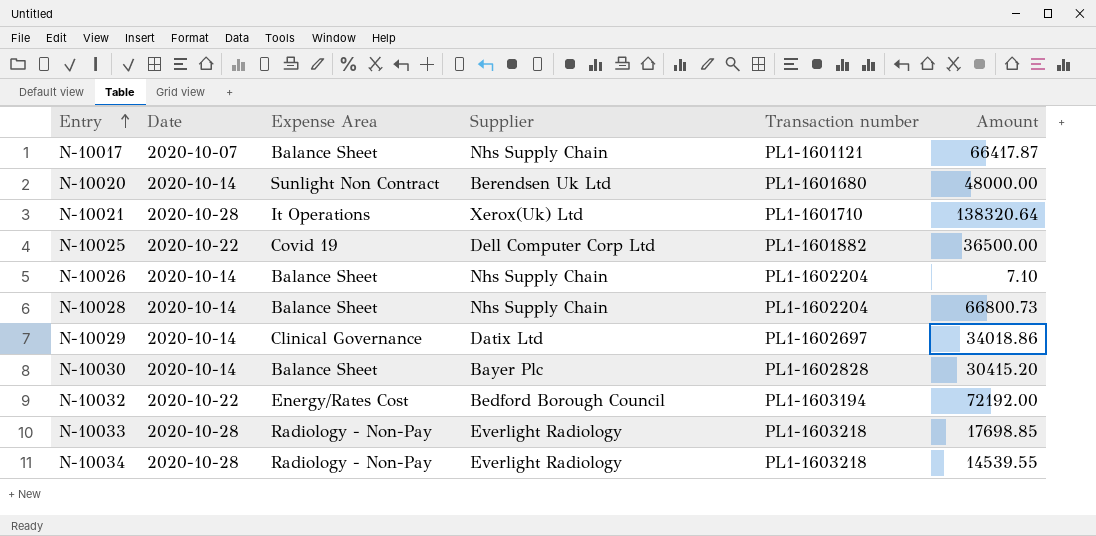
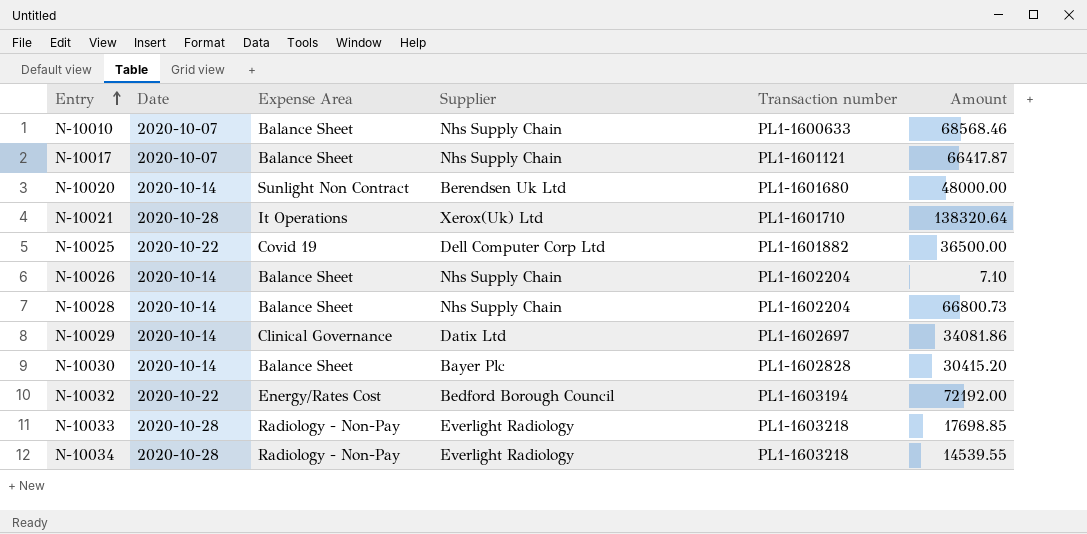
row N-10010: none -> 2020-10-07 | Balance Sheet | Nhs Supply Chain | PL1-1600633 | 68568.46
N-10029 | Amount: 34018.86 -> 34081.86

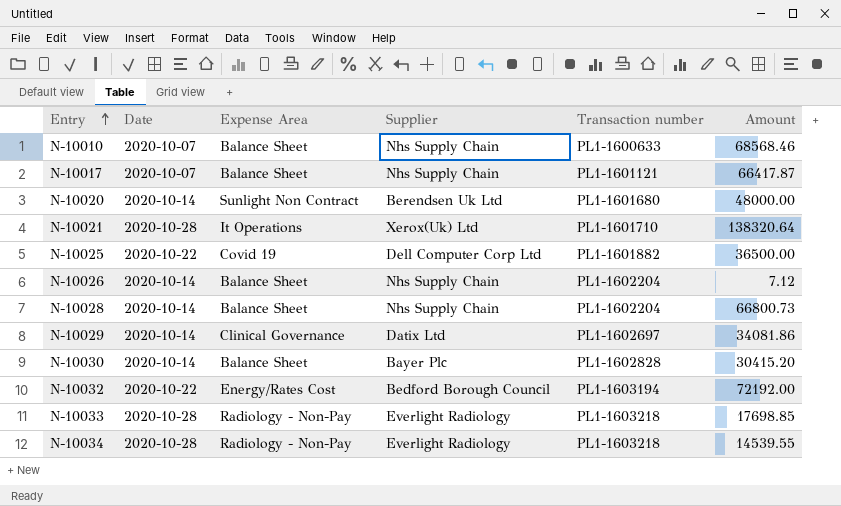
N-10026 | Amount: 7.10 -> 7.12

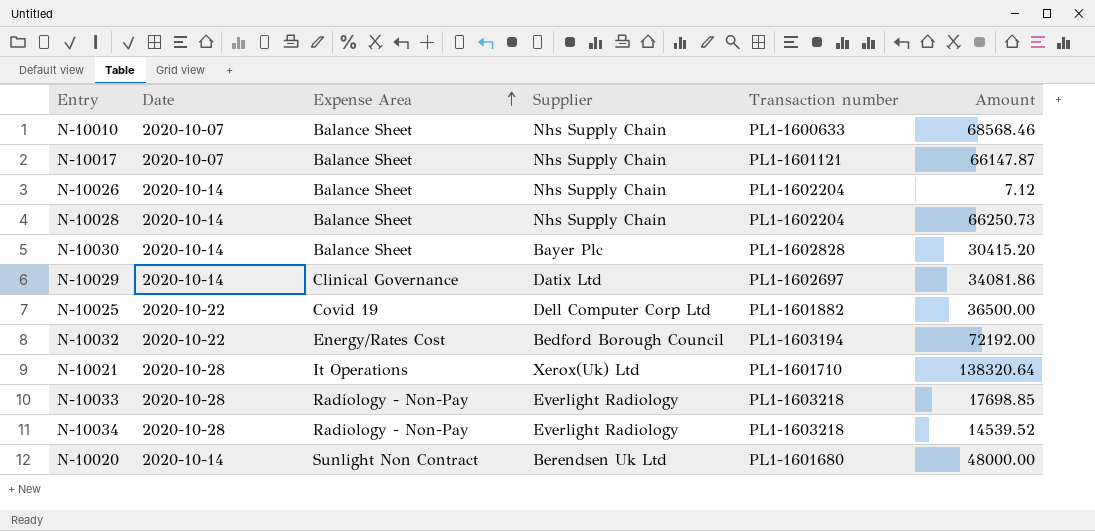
row order: Entry ascending -> Expense Area ascending
N-10017 | Amount: 66417.87 -> 66147.87
N-10028 | Amount: 66800.73 -> 66250.73
N-10034 | Amount: 14539.55 -> 14539.52

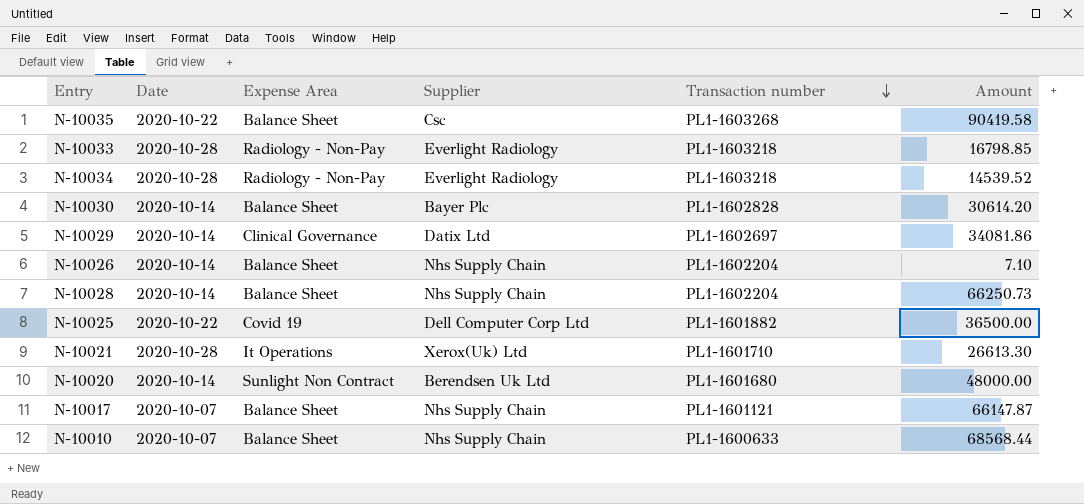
row order: Expense Area ascending -> Transaction number descending
row N-10032: 2020-10-22 | Energy/Rates Cost | Bedford Borough Council | PL1-1603194 | 72192.00 -> none
row N-10035: none -> 2020-10-22 | Balance Sheet | Csc | PL1-1603268 | 90419.58
N-10033 | Amount: 17698.85 -> 16798.85
N-10030 | Amount: 30415.20 -> 30614.20
N-10026 | Amount: 7.12 -> 7.10
N-10021 | Amount: 138320.64 -> 26613.30
N-10010 | Amount: 68568.46 -> 68568.44

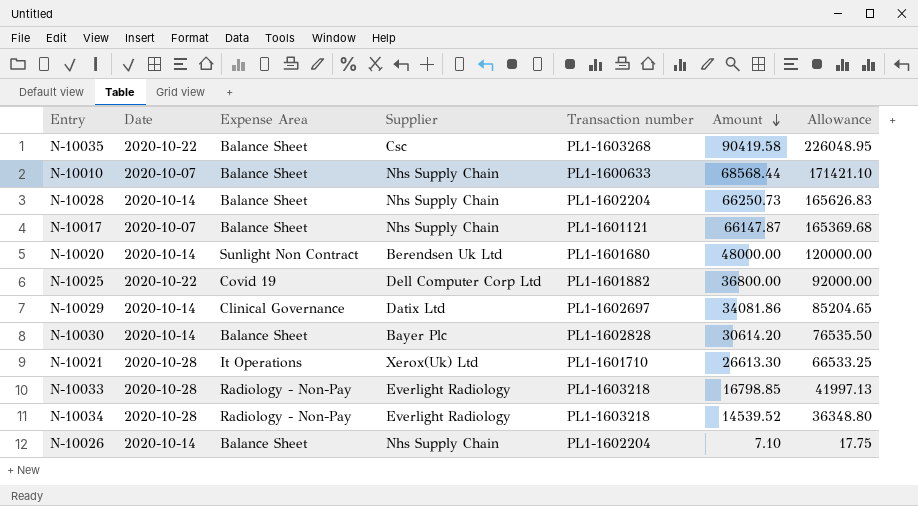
row order: Transaction number descending -> Amount descending
column Allowance | formula: none -> [Amount] * 2.5
N-10025 | Amount: 36500.00 -> 36800.00

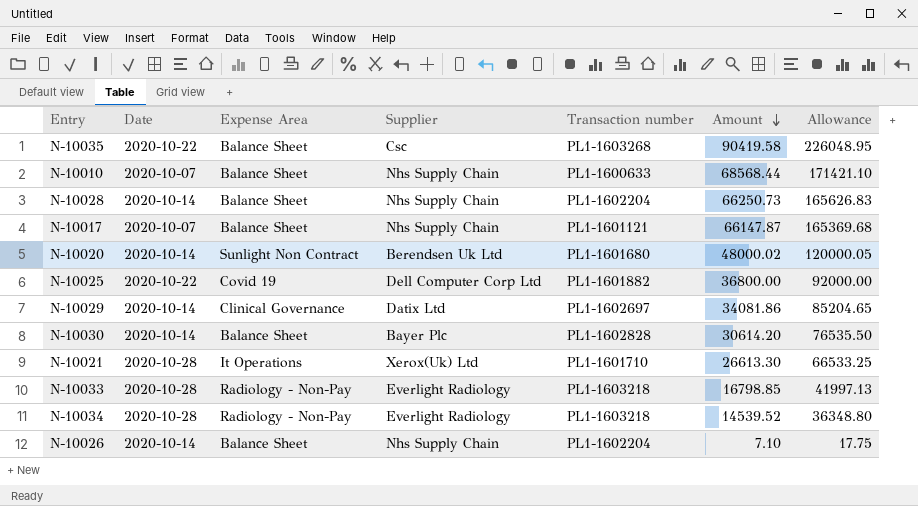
N-10020 | Amount: 48000.00 -> 48000.02
N-10020 | Allowance: 120000.00 -> 120000.05

